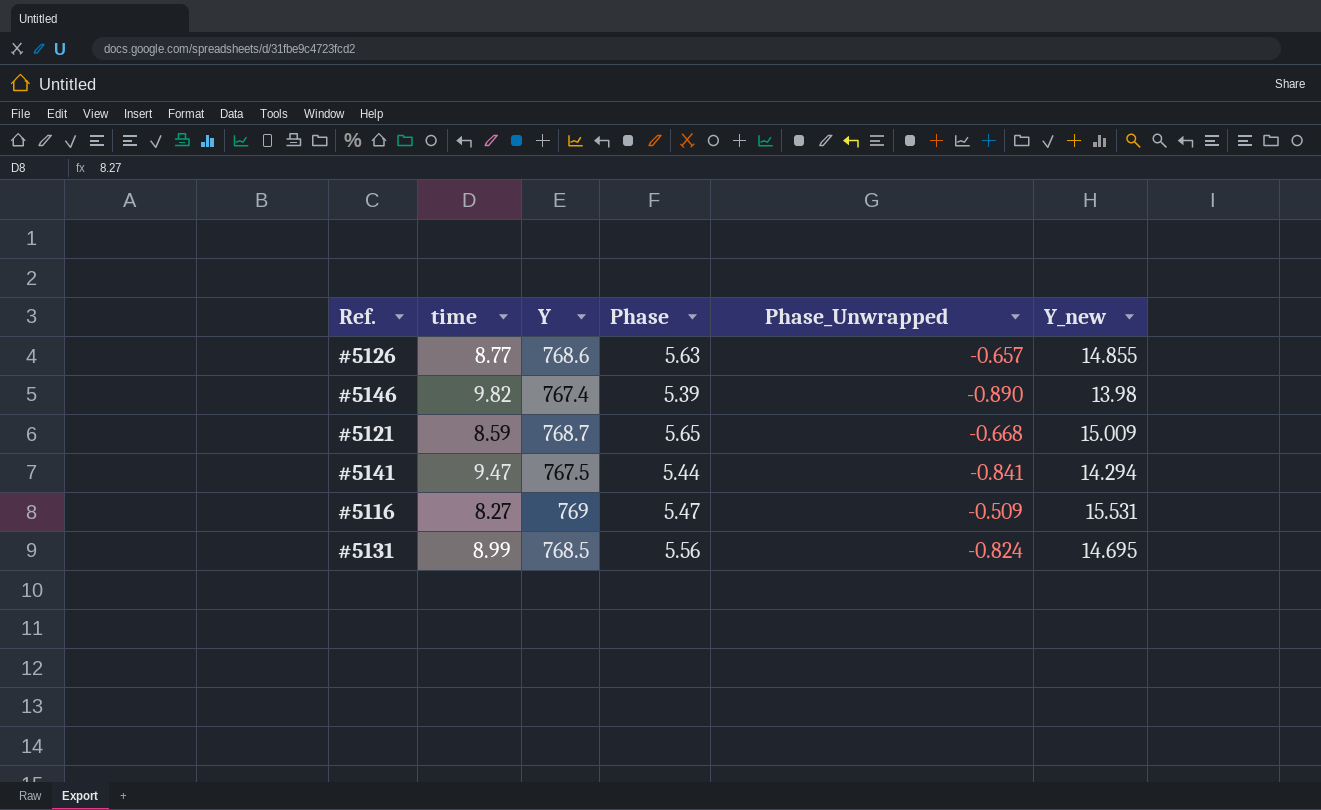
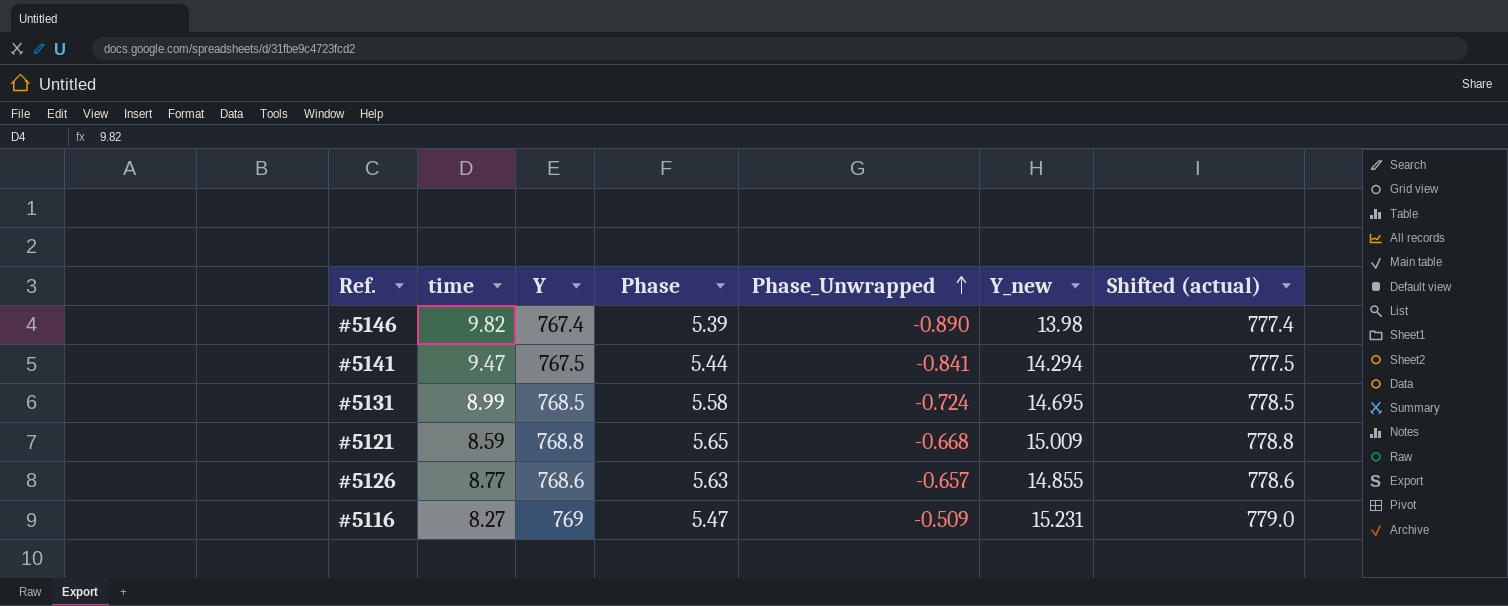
row order: none -> Phase_Unwrapped ascending
column Shifted (actual) | formula: none -> [Y] + 10
#5131 | Phase: 5.56 -> 5.58
#5131 | Phase_Unwrapped: -0.824 -> -0.724
#5121 | Y: 768.7 -> 768.8
#5116 | Y_new: 15.531 -> 15.231

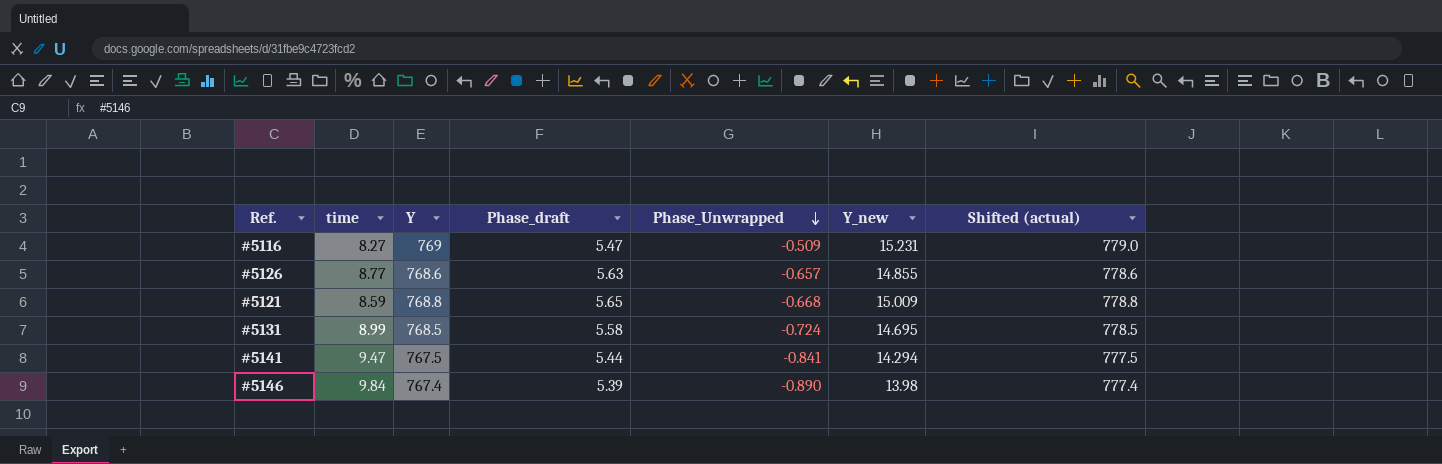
row order: Phase_Unwrapped ascending -> Phase_Unwrapped descending
column name: Phase -> Phase_draft
#5146 | time: 9.82 -> 9.84

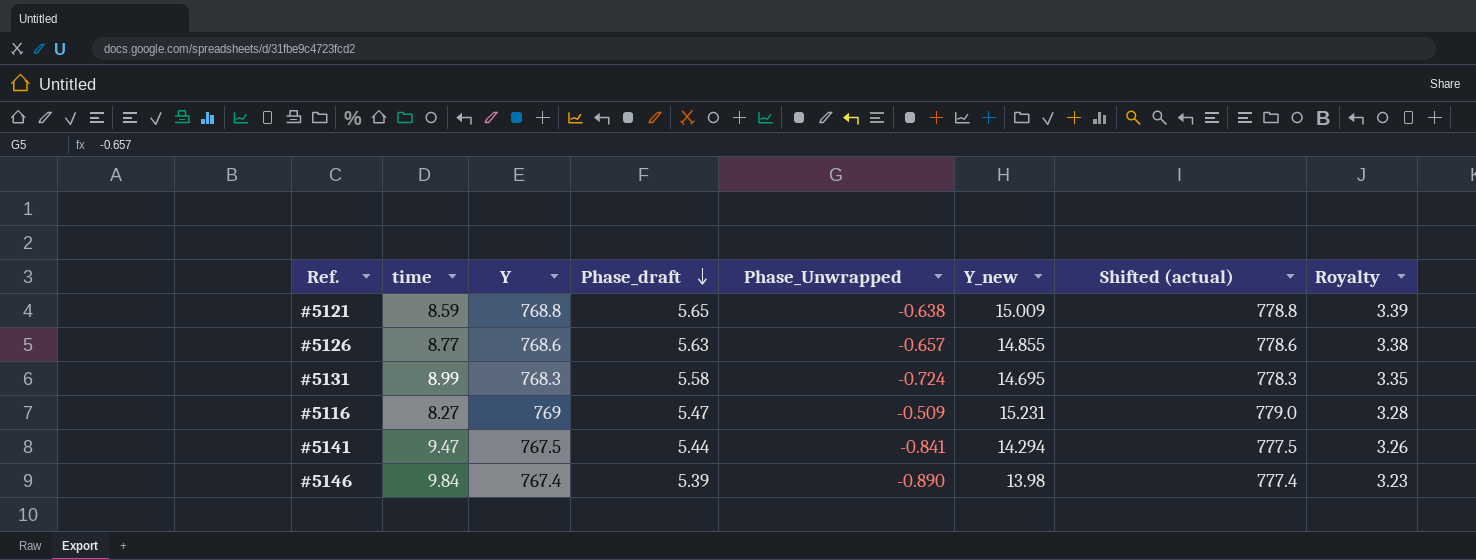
row order: Phase_Unwrapped descending -> Phase_draft descending
column Royalty | formula: none -> [Phase_draft] * 0.6
#5121 | Phase_Unwrapped: -0.668 -> -0.638
#5131 | Y: 768.5 -> 768.3
#5131 | Shifted (actual): 778.5 -> 778.3

